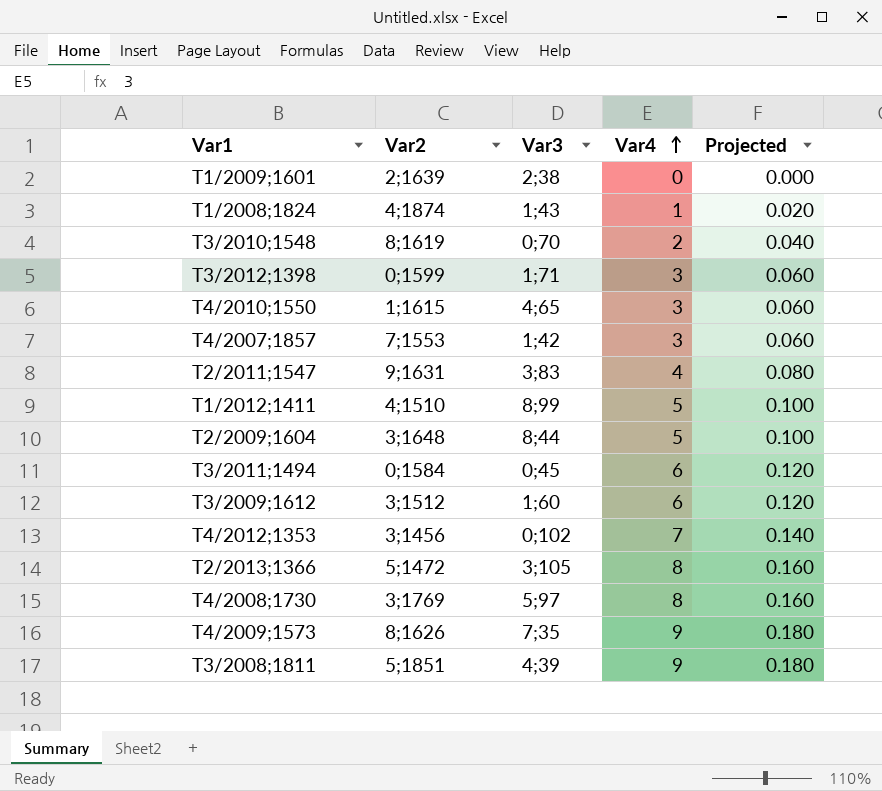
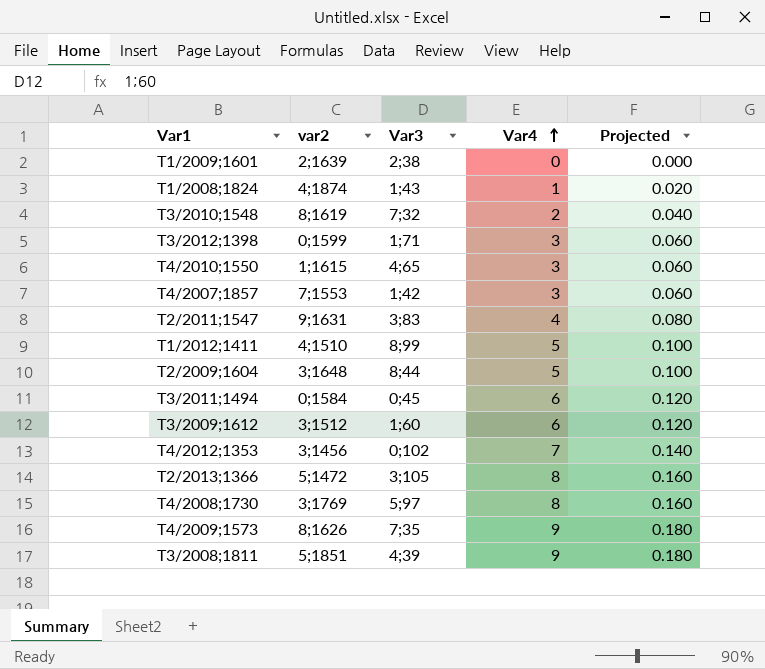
column name: Var2 -> var2
T3/2010;1548 | Var3: 0;70 -> 7;32

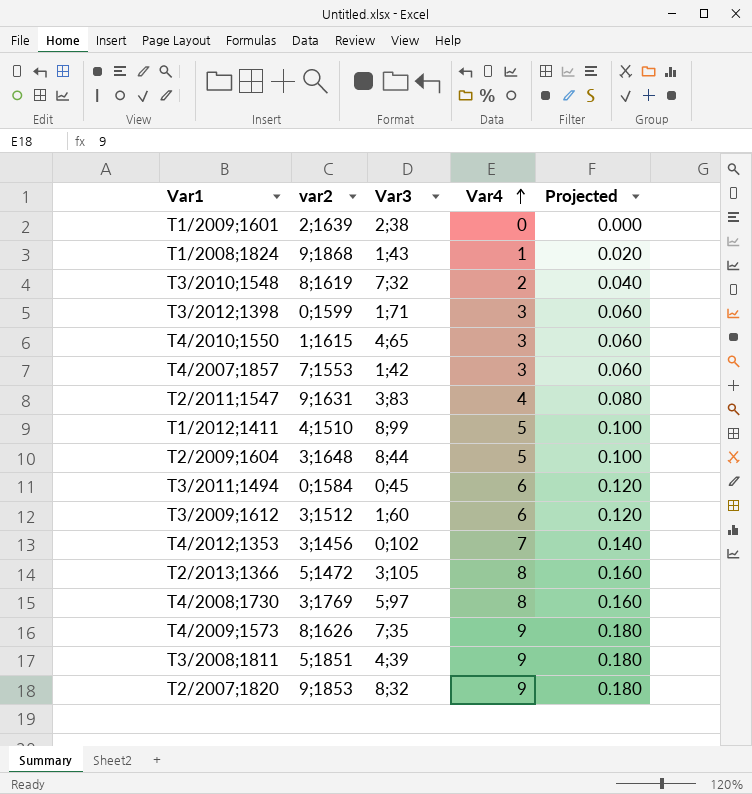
T1/2008;1824 | var2: 4;1874 -> 9;1868
row T2/2007;1820: none -> 9;1853 | 8;32 | 9 | 0.180

